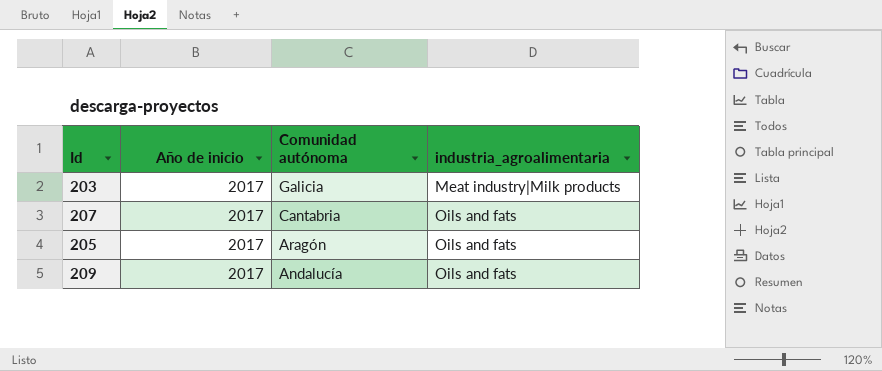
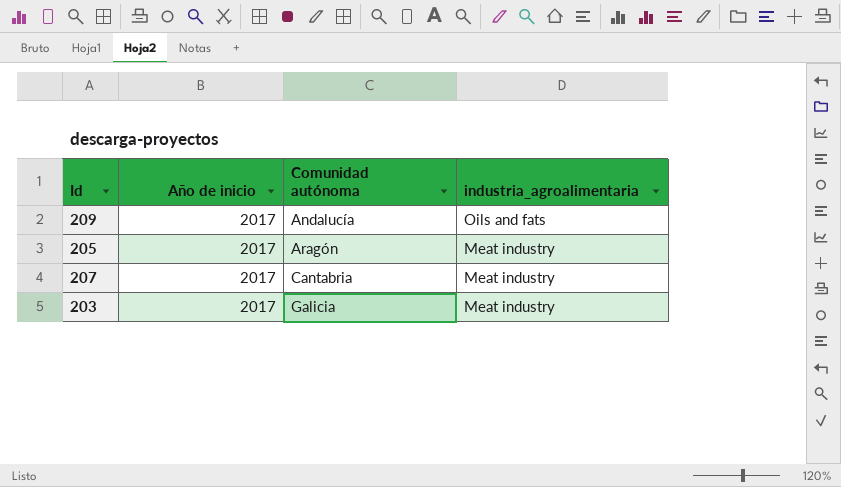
row order: Comunidad autónoma descending -> Comunidad autónoma ascending
205 | industria_agroalimentaria: Oils and fats -> Meat industry
207 | industria_agroalimentaria: Oils and fats -> Meat industry
203 | industria_agroalimentaria: Meat industry|Milk products -> Meat industry

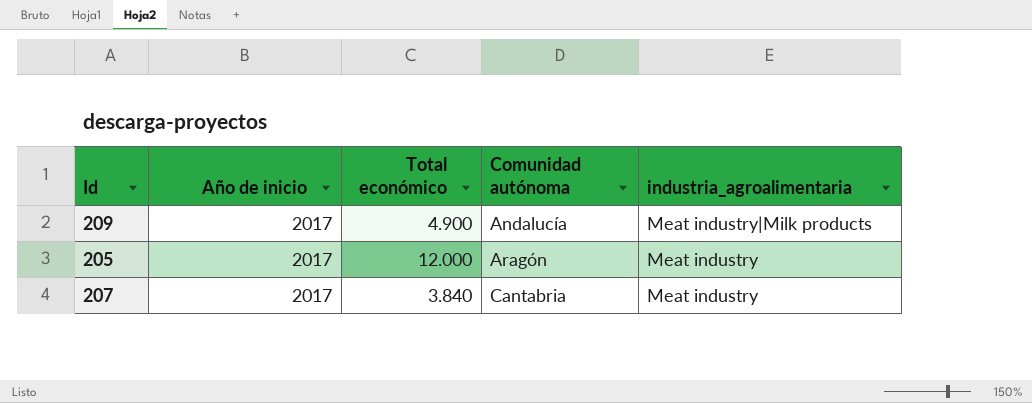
column Total económico | position: none -> 3
row 203: 2017 | Galicia | Meat industry -> none
209 | industria_agroalimentaria: Oils and fats -> Meat industry|Milk products

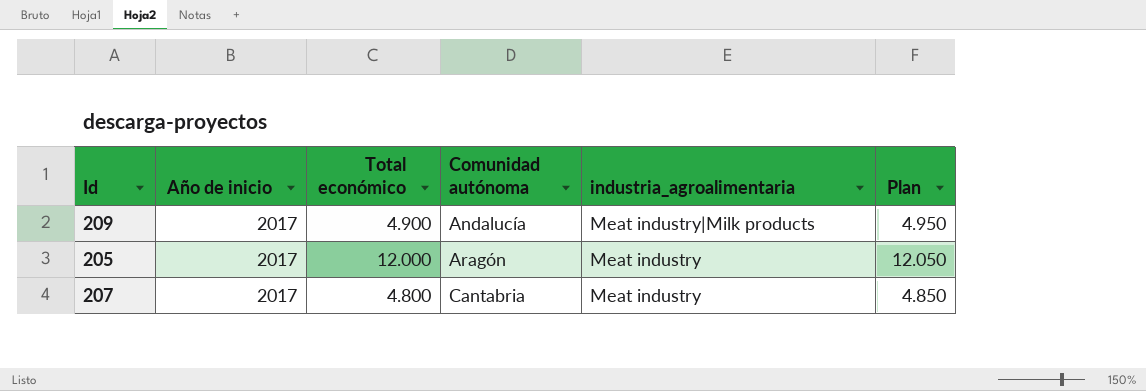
column Plan | formula: none -> [Total económico] + 50
207 | Total económico: 3.840 -> 4.800

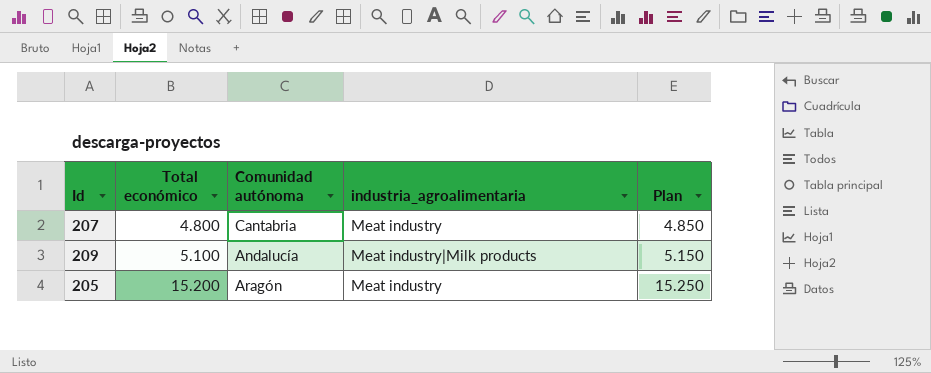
row order: Comunidad autónoma ascending -> Total económico ascending
column Año de inicio | position: 2 -> none
209 | Total económico: 4.900 -> 5.100
209 | Plan: 4.950 -> 5.150
205 | Total económico: 12.000 -> 15.200
205 | Plan: 12.050 -> 15.250

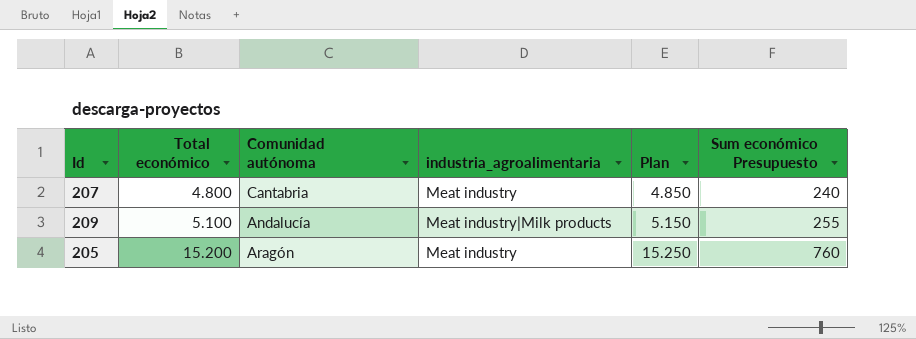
column Sum económico Presupuesto | formula: none -> [Total económico] * 0,05

